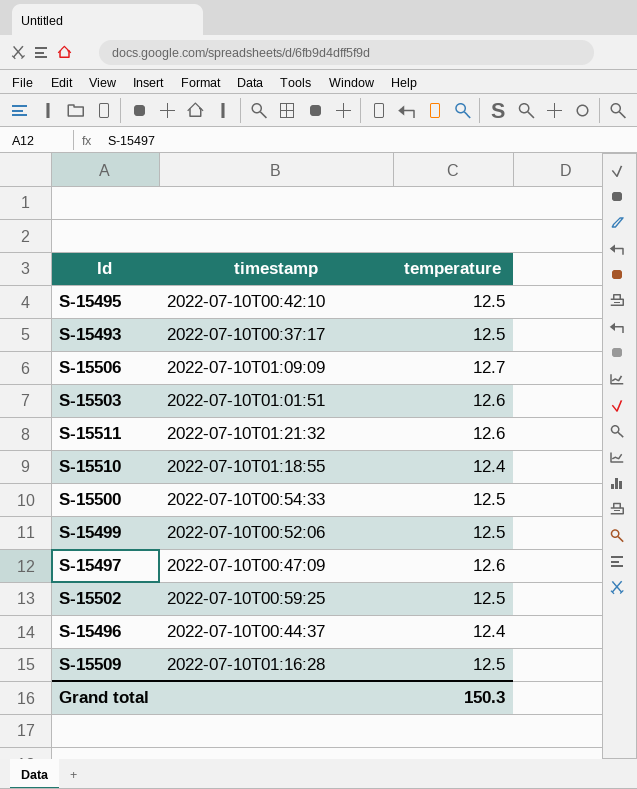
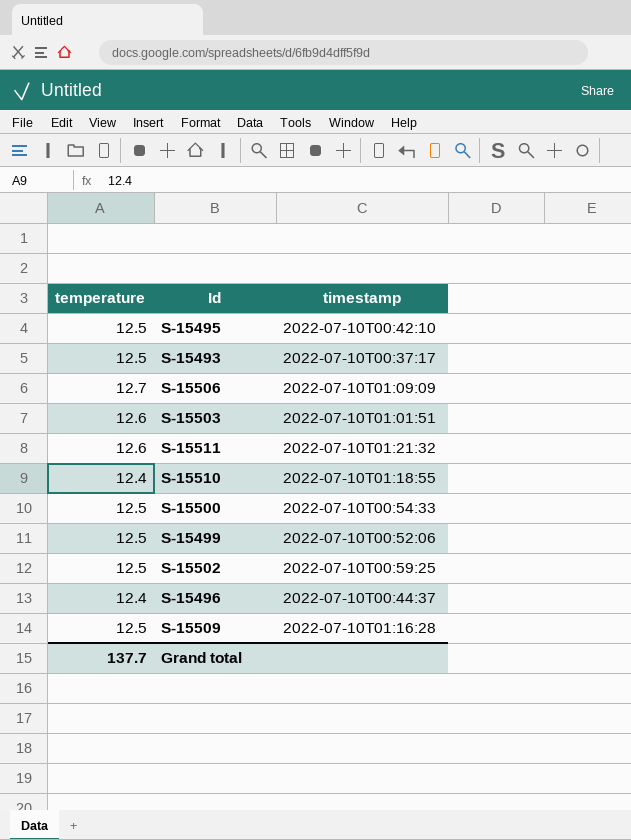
column temperature | position: 3 -> 1
row S-15497: 2022-07-10T00:47:09 | 12.6 -> none
Grand total | temperature: 150.3 -> 137.7

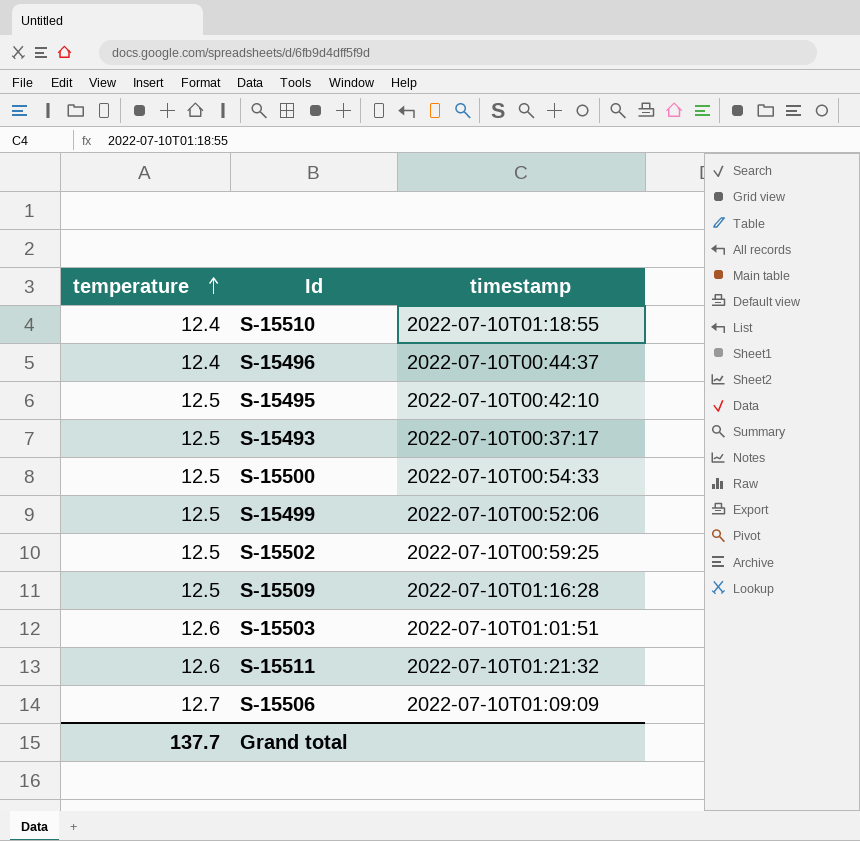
row order: none -> temperature ascending

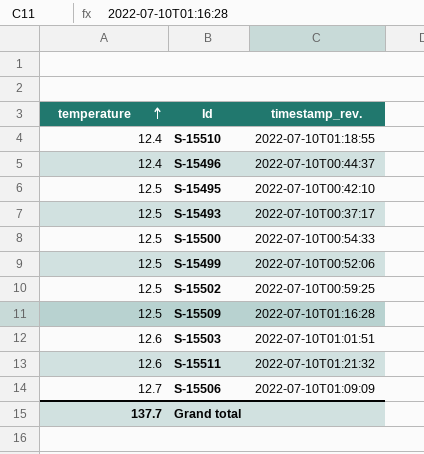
column name: timestamp -> timestamp_rev.

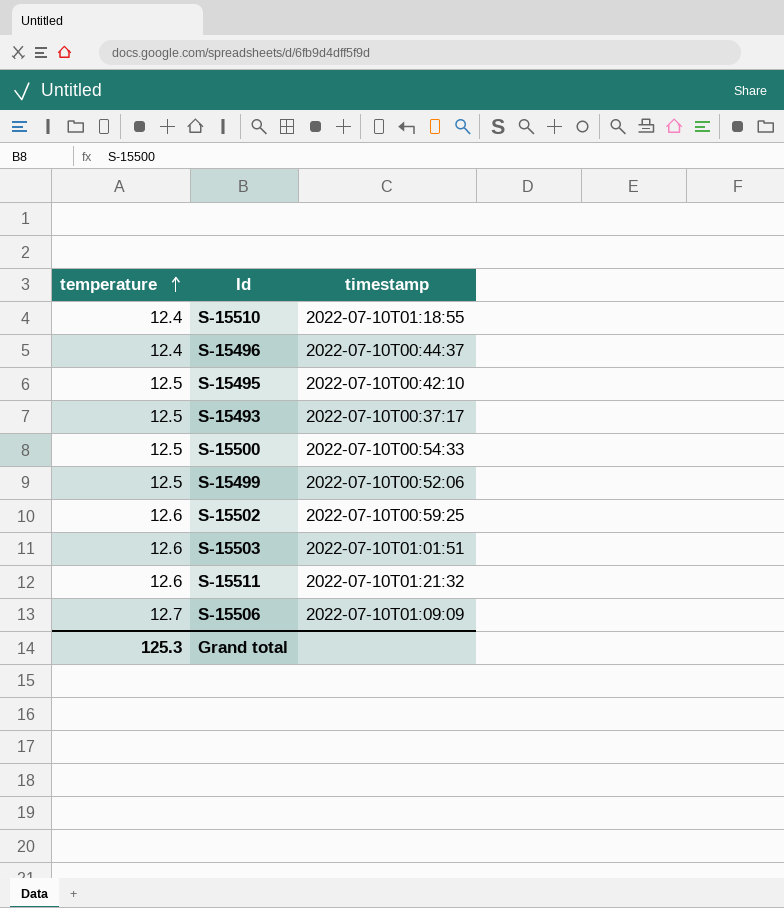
column name: timestamp_rev. -> timestamp
row S-15509: 12.5 | 2022-07-10T01:16:28 -> none
S-15502 | temperature: 12.5 -> 12.6
Grand total | temperature: 137.7 -> 125.3

